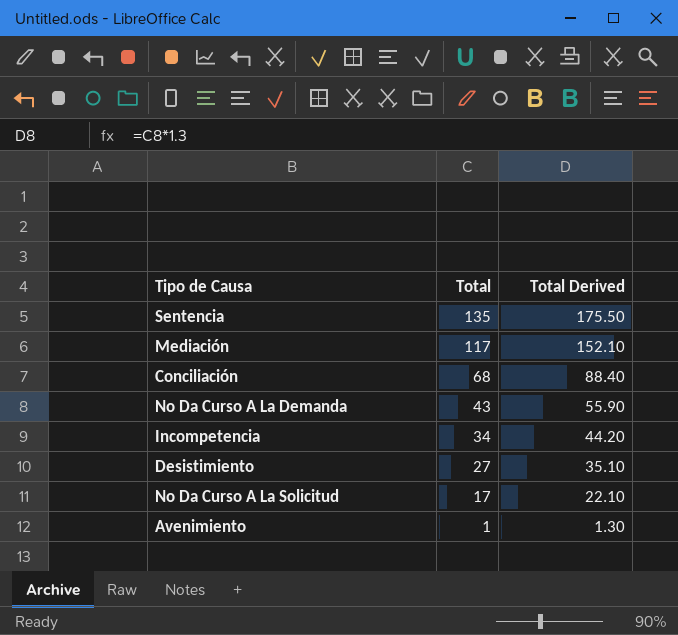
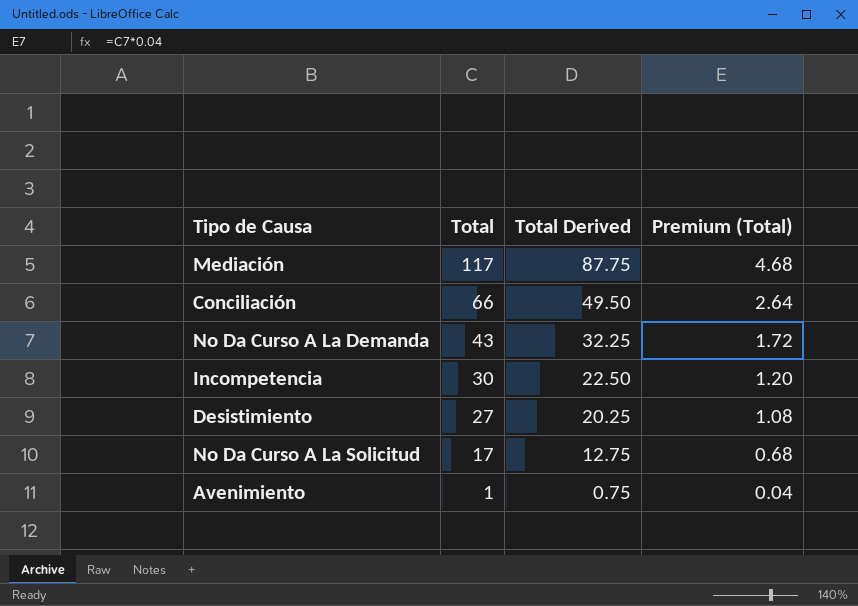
column Total Derived | formula: [Total] * 1.3 -> [Total] * 0.75
column Premium (Total) | formula: none -> [Total] * 0.04
row Sentencia: 135 | 175.50 -> none
Conciliación | Total: 68 -> 66
Incompetencia | Total: 34 -> 30

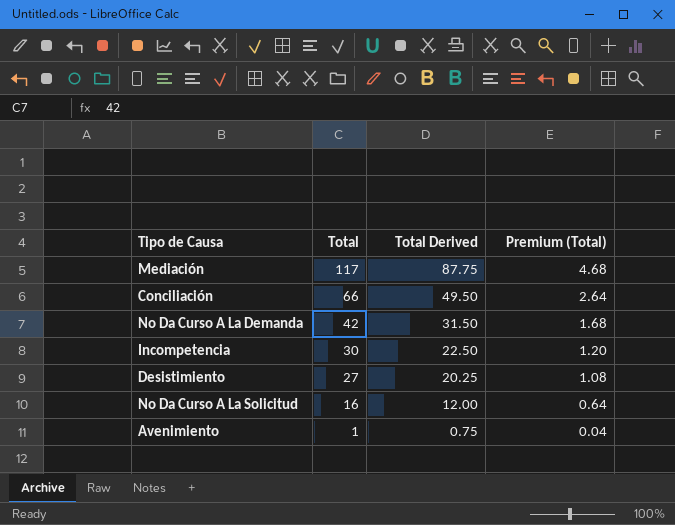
No Da Curso A La Demanda | Total: 43 -> 42
No Da Curso A La Demanda | Total Derived: 32.25 -> 31.50
No Da Curso A La Demanda | Premium (Total): 1.72 -> 1.68
No Da Curso A La Solicitud | Total: 17 -> 16
No Da Curso A La Solicitud | Total Derived: 12.75 -> 12.00
No Da Curso A La Solicitud | Premium (Total): 0.68 -> 0.64

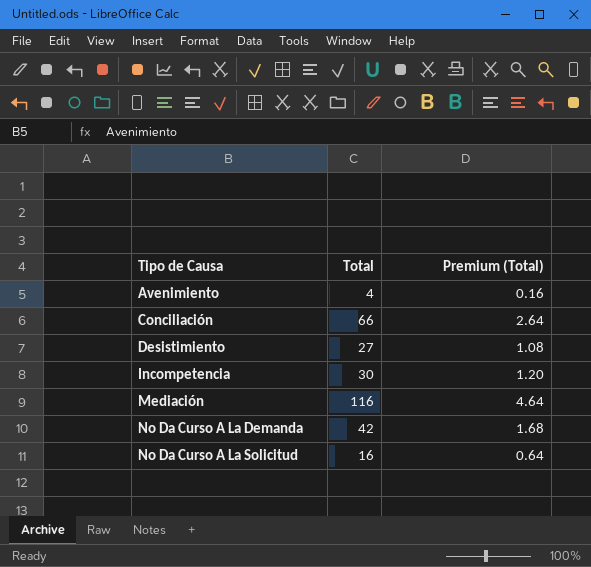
row order: Total descending -> Tipo de Causa ascending
column Total Derived | formula: [Total] * 0.75 -> none
Avenimiento | Total: 1 -> 4
Avenimiento | Premium (Total): 0.04 -> 0.16
Mediación | Total: 117 -> 116
Mediación | Premium (Total): 4.68 -> 4.64

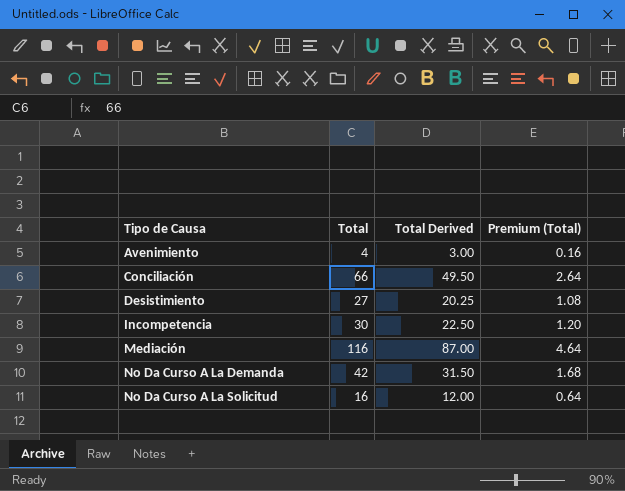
column Total Derived | formula: none -> [Total] * 0.75

